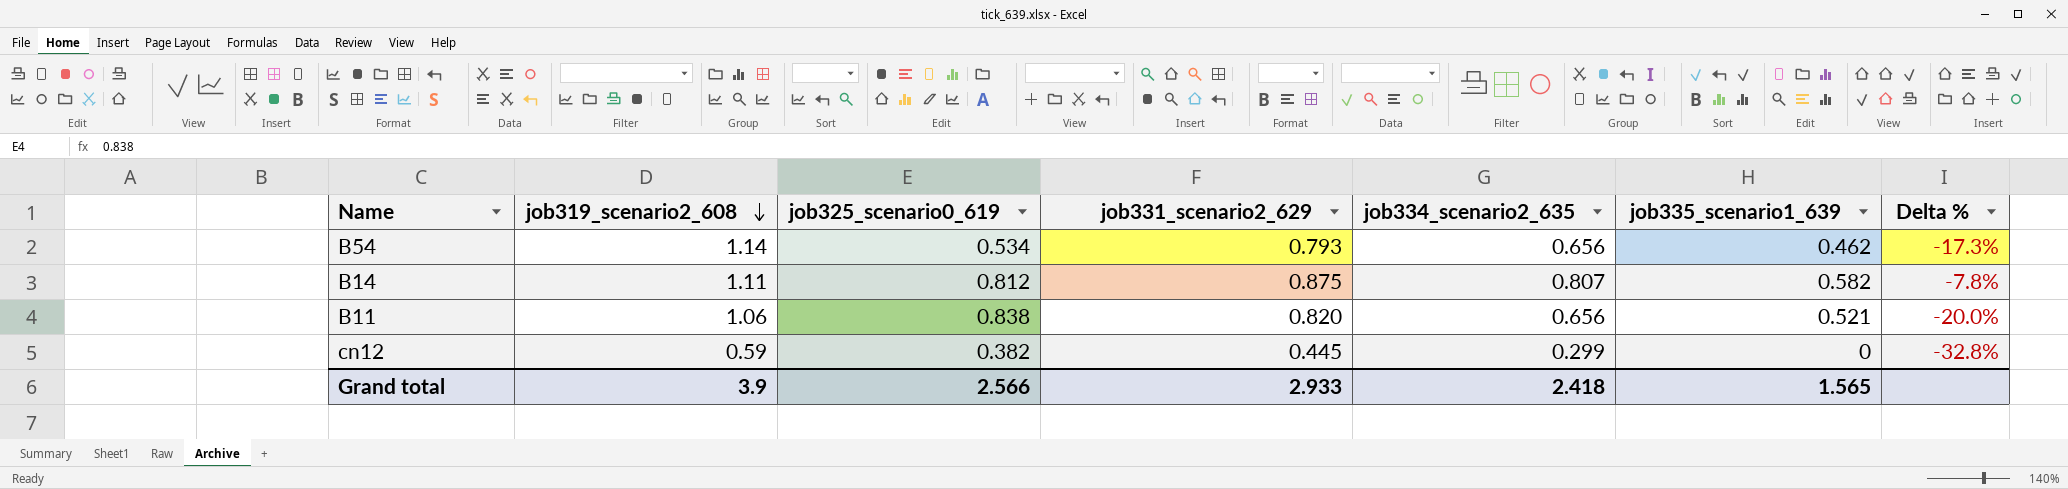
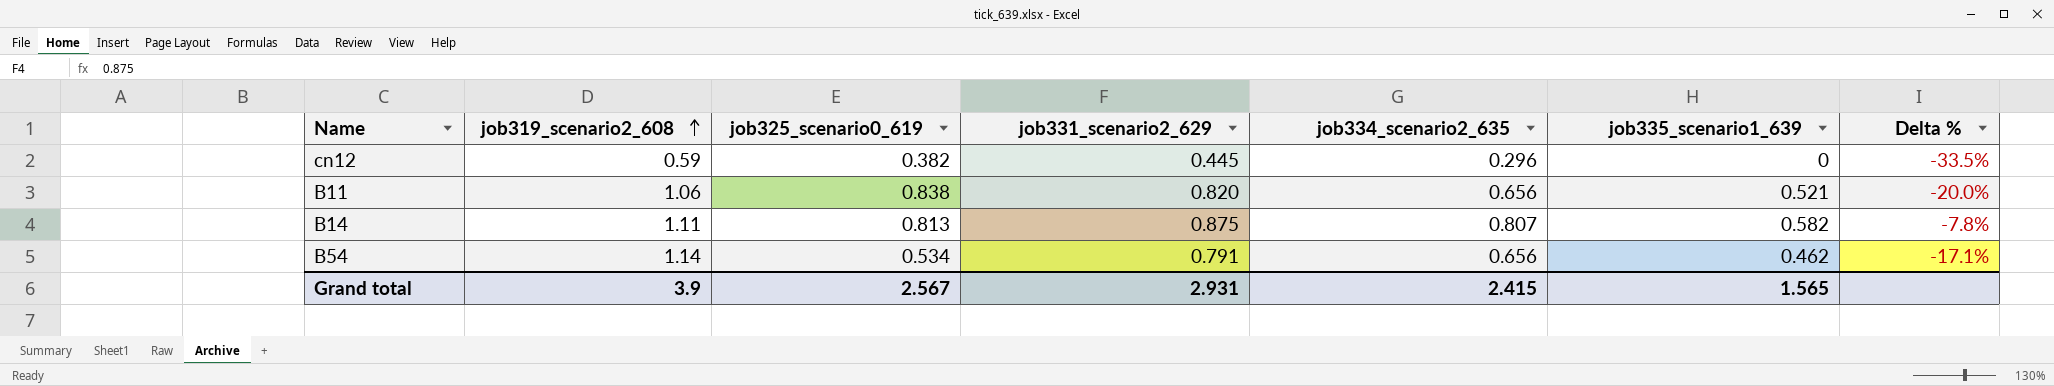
row order: job319_scenario2_608 descending -> job319_scenario2_608 ascending
cn12 | job334_scenario2_635: 0.299 -> 0.296
cn12 | Delta %: -32.8% -> -33.5%
B14 | job325_scenario0_619: 0.812 -> 0.813
B54 | job331_scenario2_629: 0.793 -> 0.791
B54 | Delta %: -17.3% -> -17.1%
Grand total | job325_scenario0_619: 2.566 -> 2.567
Grand total | job331_scenario2_629: 2.933 -> 2.931
Grand total | job334_scenario2_635: 2.418 -> 2.415

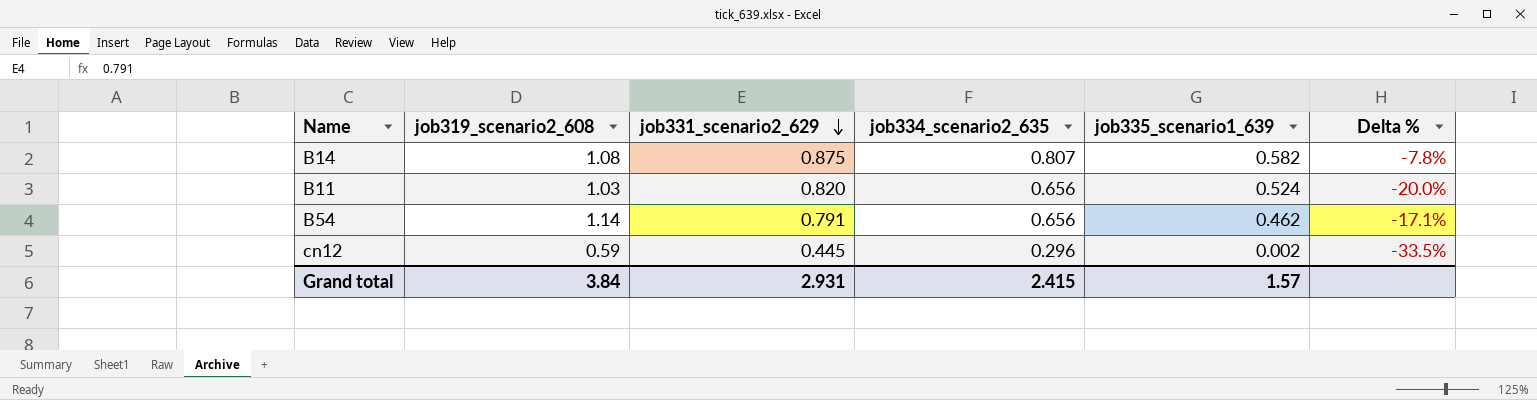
row order: job319_scenario2_608 ascending -> job331_scenario2_629 descending
column job325_scenario0_619 | position: 3 -> none
B14 | job319_scenario2_608: 1.11 -> 1.08
B11 | job319_scenario2_608: 1.06 -> 1.03
B11 | job335_scenario1_639: 0.521 -> 0.524
cn12 | job335_scenario1_639: 0 -> 0.002
Grand total | job319_scenario2_608: 3.9 -> 3.84
Grand total | job335_scenario1_639: 1.565 -> 1.57

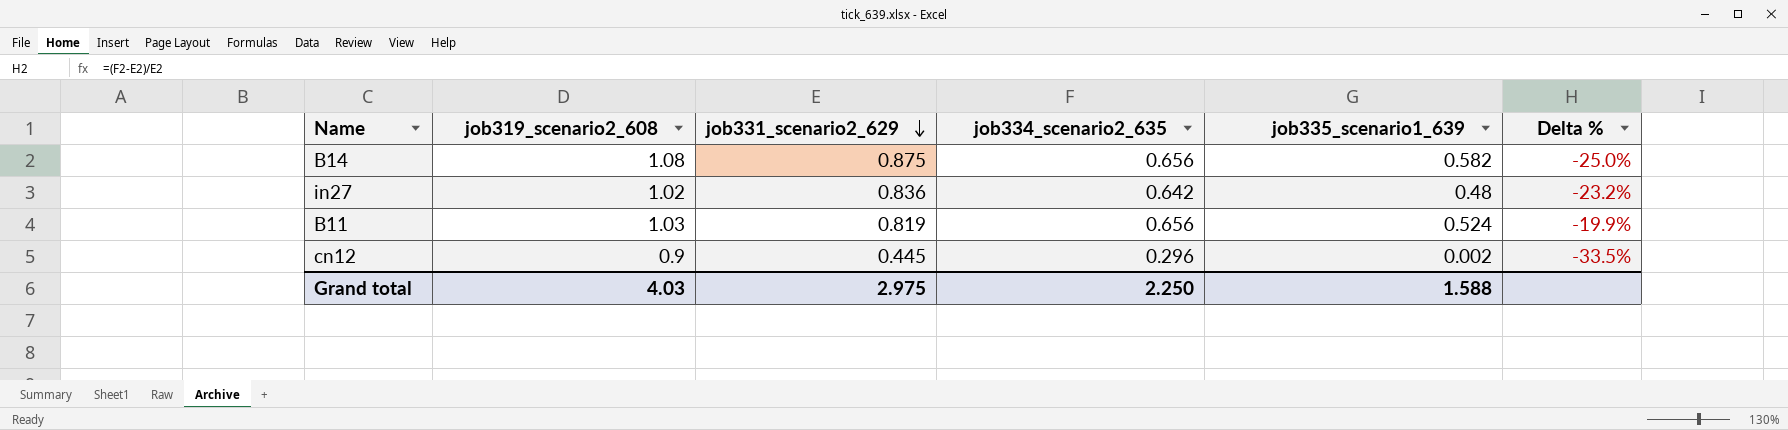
row B54: 1.14 | 0.791 | 0.656 | 0.462 | -17.1% -> none
B14 | job334_scenario2_635: 0.807 -> 0.656
B14 | Delta %: -7.8% -> -25.0%
row in27: none -> 1.02 | 0.836 | 0.642 | 0.48 | -23.2%
B11 | job331_scenario2_629: 0.820 -> 0.819
B11 | Delta %: -20.0% -> -19.9%
cn12 | job319_scenario2_608: 0.59 -> 0.9
Grand total | job319_scenario2_608: 3.84 -> 4.03
Grand total | job331_scenario2_629: 2.931 -> 2.975
Grand total | job334_scenario2_635: 2.415 -> 2.250
Grand total | job335_scenario1_639: 1.57 -> 1.588

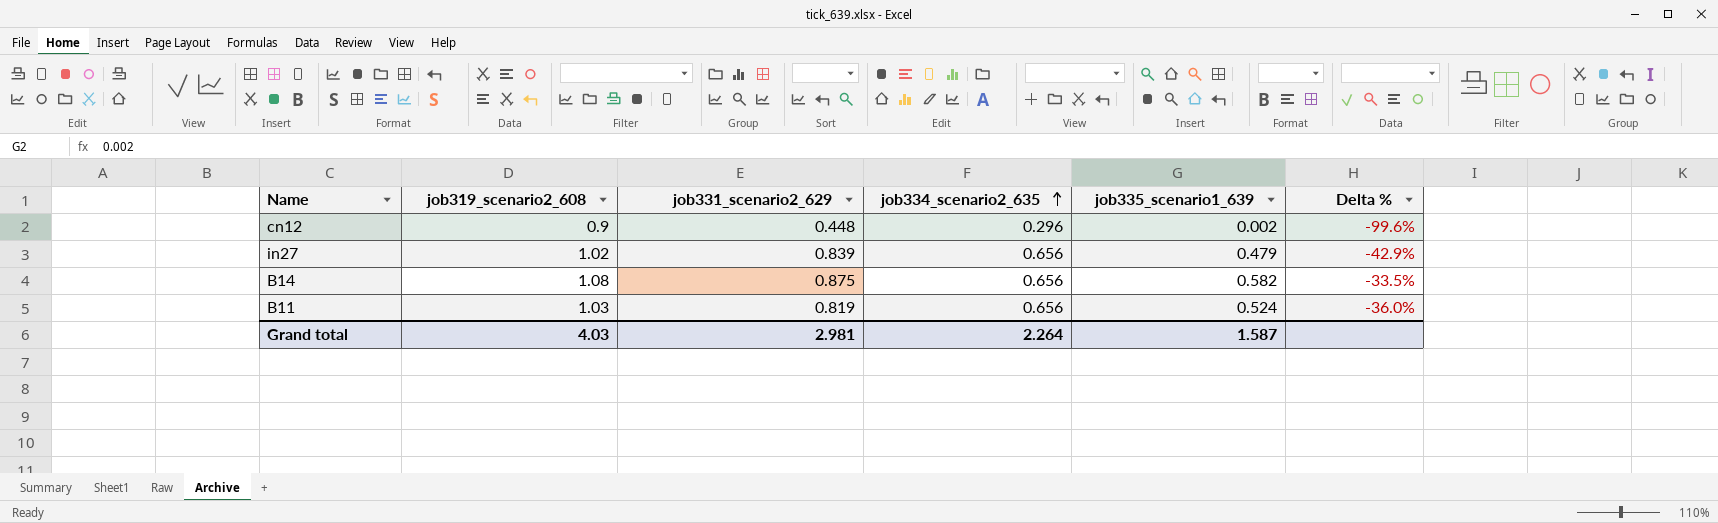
row order: job331_scenario2_629 descending -> job334_scenario2_635 ascending
column Delta % | formula: ([job334_scenario2_635] - [job331_scenario2_629]) / [job331_scenario2_629] -> ([job335_scenario1_639] - [job331_scenario2_629]) / [job331_scenario2_629]
cn12 | job331_scenario2_629: 0.445 -> 0.448
in27 | job331_scenario2_629: 0.836 -> 0.839
in27 | job334_scenario2_635: 0.642 -> 0.656
in27 | job335_scenario1_639: 0.48 -> 0.479
Grand total | job331_scenario2_629: 2.975 -> 2.981
Grand total | job334_scenario2_635: 2.250 -> 2.264
Grand total | job335_scenario1_639: 1.588 -> 1.587

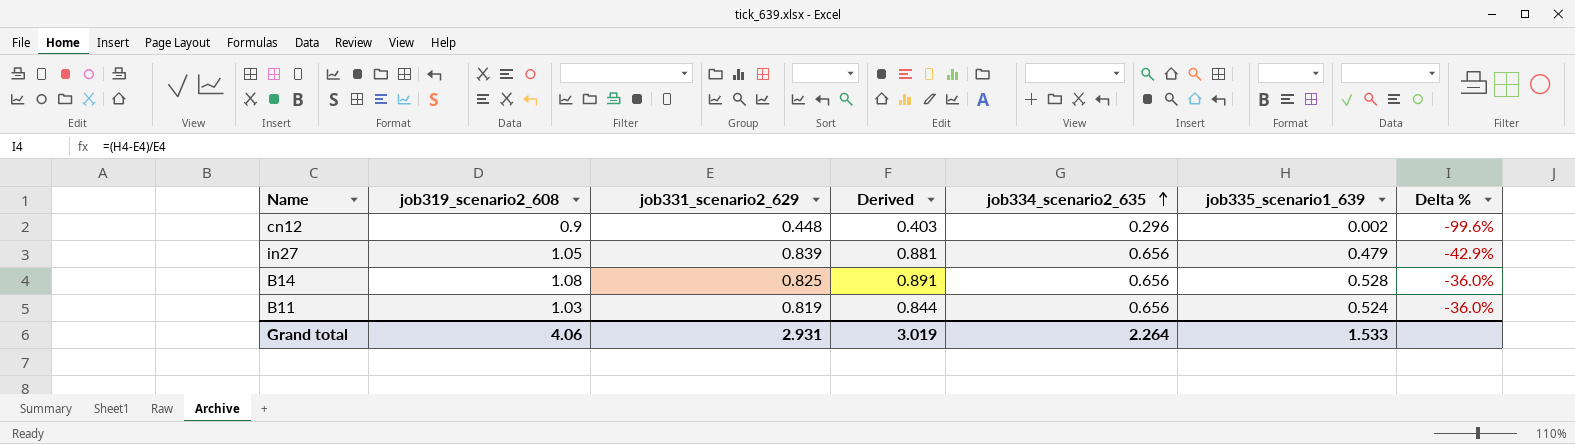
column Derived | formula: none -> [job319_scenario2_608] * [job331_scenario2_629]
in27 | job319_scenario2_608: 1.02 -> 1.05
B14 | job331_scenario2_629: 0.875 -> 0.825
B14 | job335_scenario1_639: 0.582 -> 0.528
B14 | Delta %: -33.5% -> -36.0%
Grand total | job319_scenario2_608: 4.03 -> 4.06
Grand total | job331_scenario2_629: 2.981 -> 2.931
Grand total | job335_scenario1_639: 1.587 -> 1.533

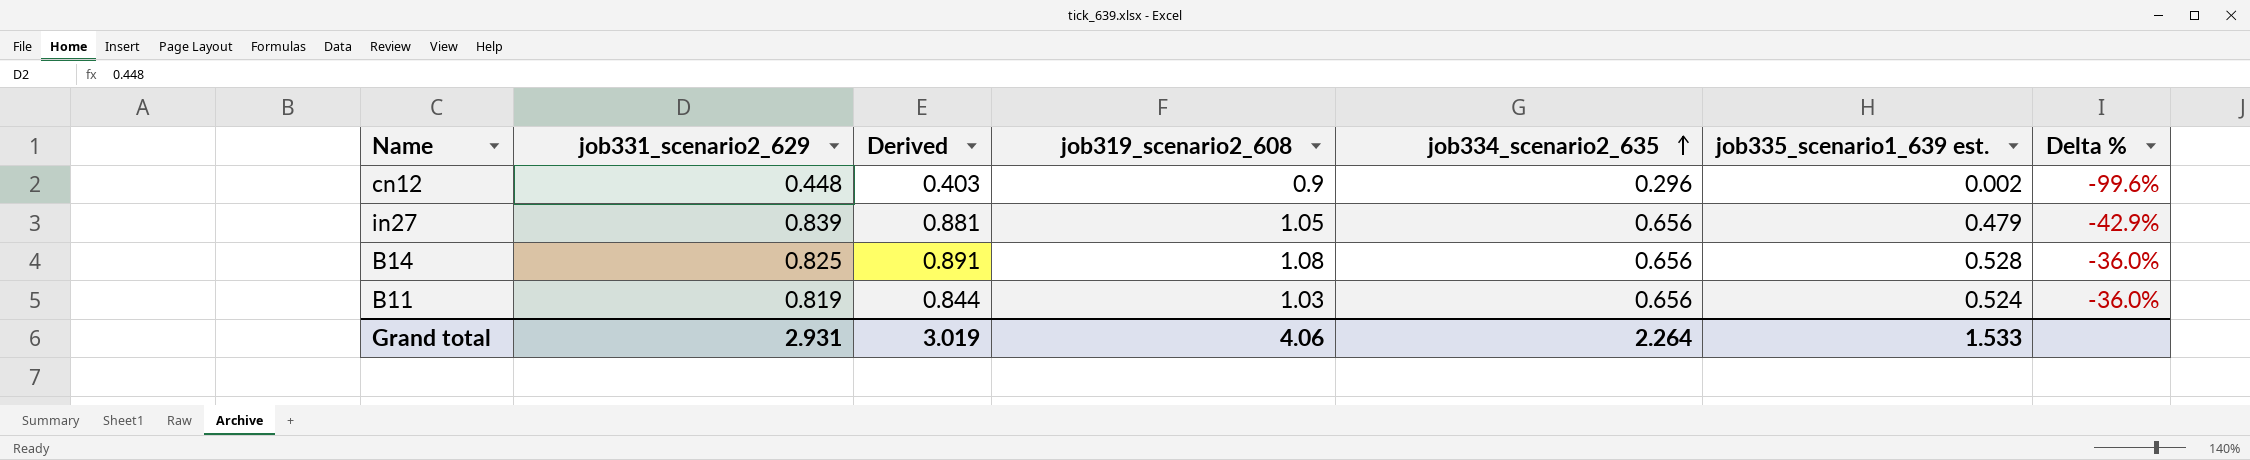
column job319_scenario2_608 | position: 2 -> 4
column name: job335_scenario1_639 -> job335_scenario1_639 est.

